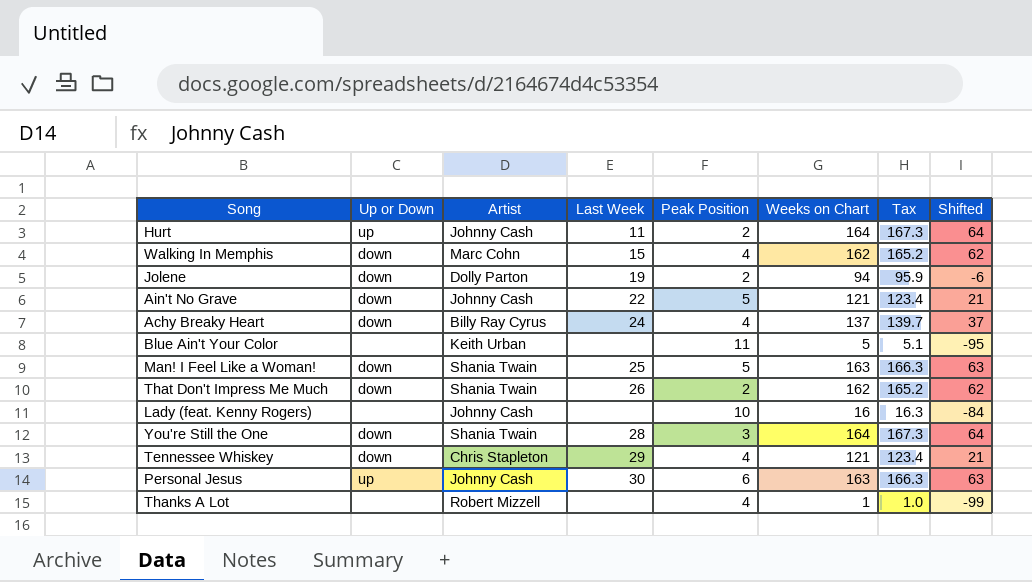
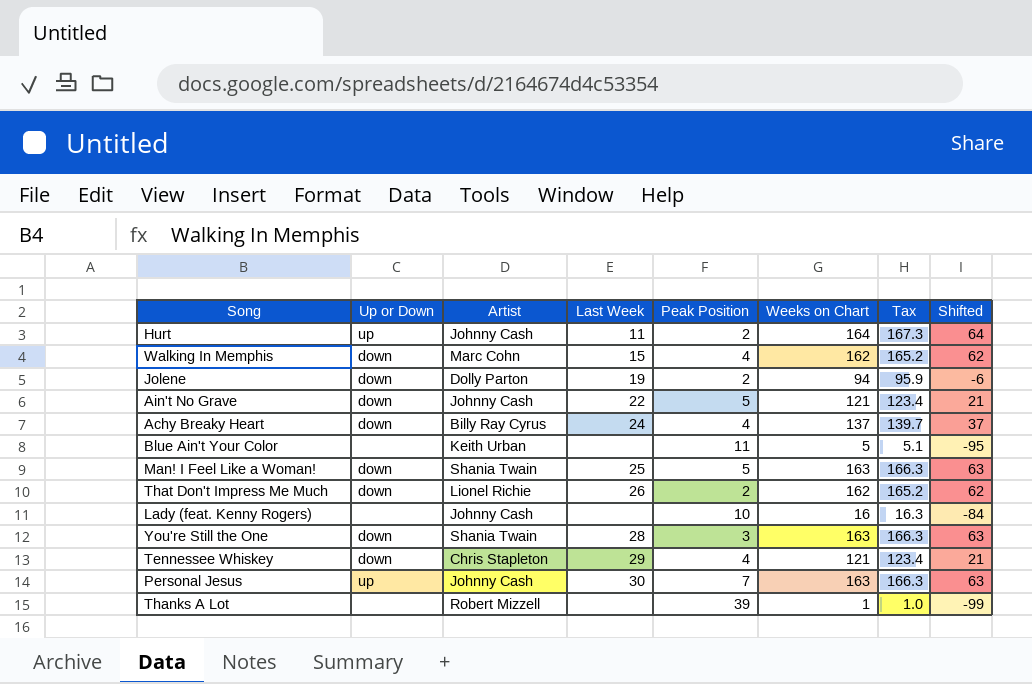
That Don't Impress Me Much | Artist: Shania Twain -> Lionel Richie
You're Still the One | Weeks on Chart: 164 -> 163
You're Still the One | Tax: 167.3 -> 166.3
You're Still the One | Shifted: 64 -> 63
Personal Jesus | Peak Position: 6 -> 7
Thanks A Lot | Peak Position: 4 -> 39

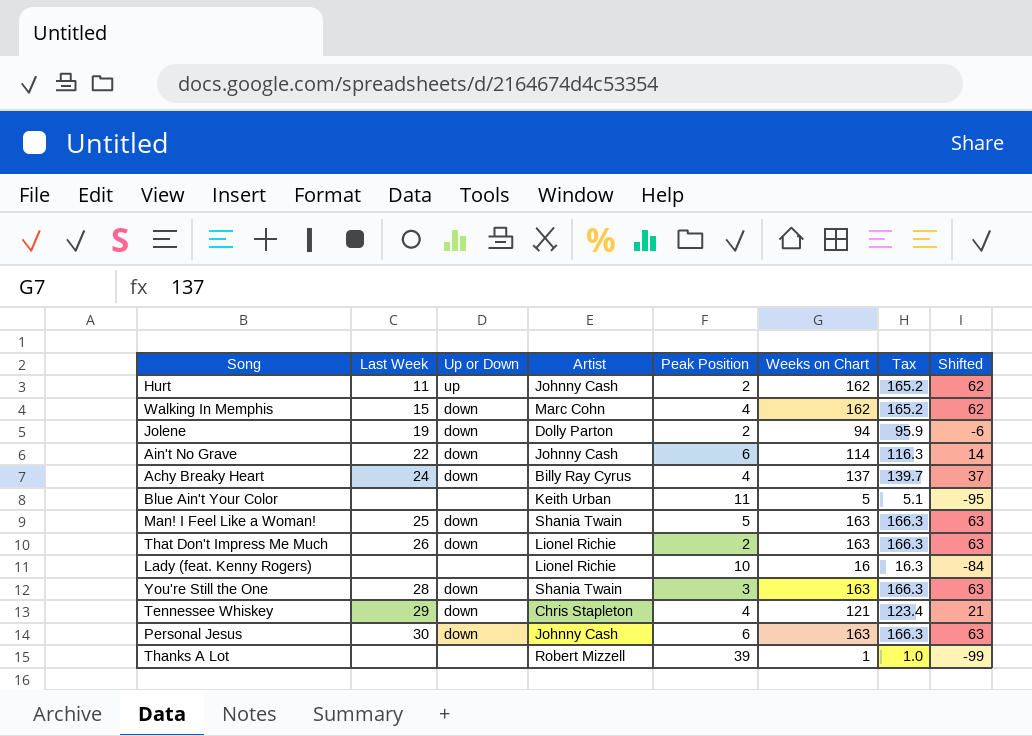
column Last Week | position: 4 -> 2
Hurt | Weeks on Chart: 164 -> 162
Hurt | Tax: 167.3 -> 165.2
Hurt | Shifted: 64 -> 62
Ain't No Grave | Peak Position: 5 -> 6
Ain't No Grave | Weeks on Chart: 121 -> 114
Ain't No Grave | Tax: 123.4 -> 116.3
Ain't No Grave | Shifted: 21 -> 14
That Don't Impress Me Much | Weeks on Chart: 162 -> 163
That Don't Impress Me Much | Tax: 165.2 -> 166.3
That Don't Impress Me Much | Shifted: 62 -> 63
Lady (feat. Kenny Rogers) | Artist: Johnny Cash -> Lionel Richie
Personal Jesus | Up or Down: up -> down
Personal Jesus | Peak Position: 7 -> 6

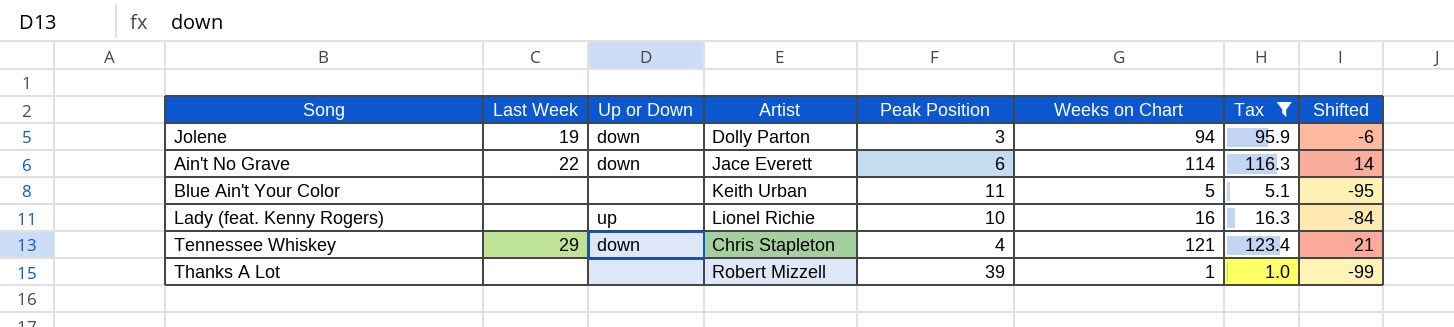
filter: none -> Tax <= 123.4
Jolene | Peak Position: 2 -> 3
Ain't No Grave | Artist: Johnny Cash -> Jace Everett
Lady (feat. Kenny Rogers) | Up or Down: none -> up

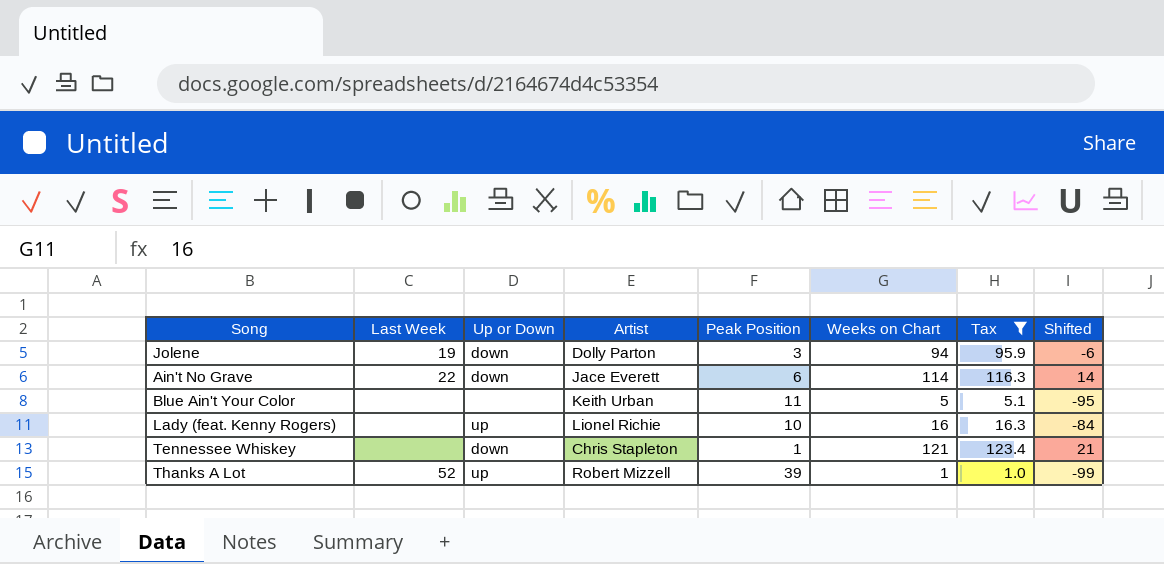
Tennessee Whiskey | Last Week: 29 -> none
Tennessee Whiskey | Peak Position: 4 -> 1
Thanks A Lot | Last Week: none -> 52
Thanks A Lot | Up or Down: none -> up

